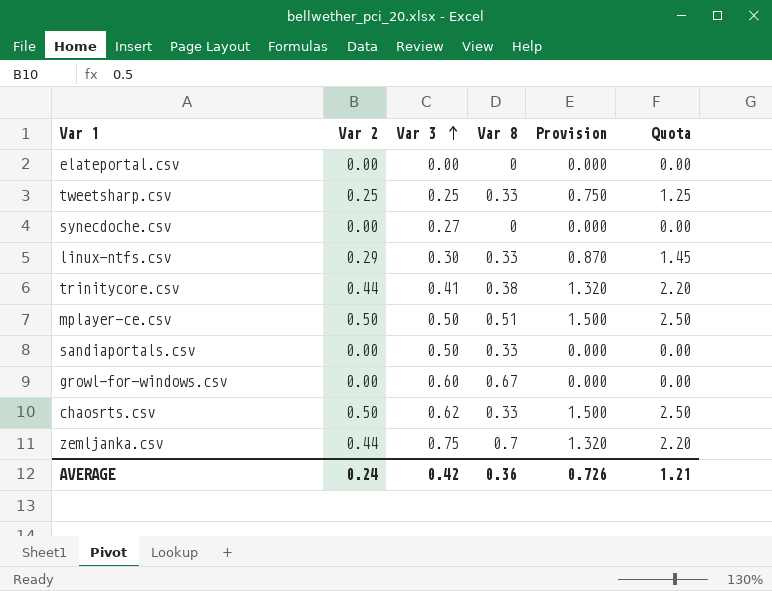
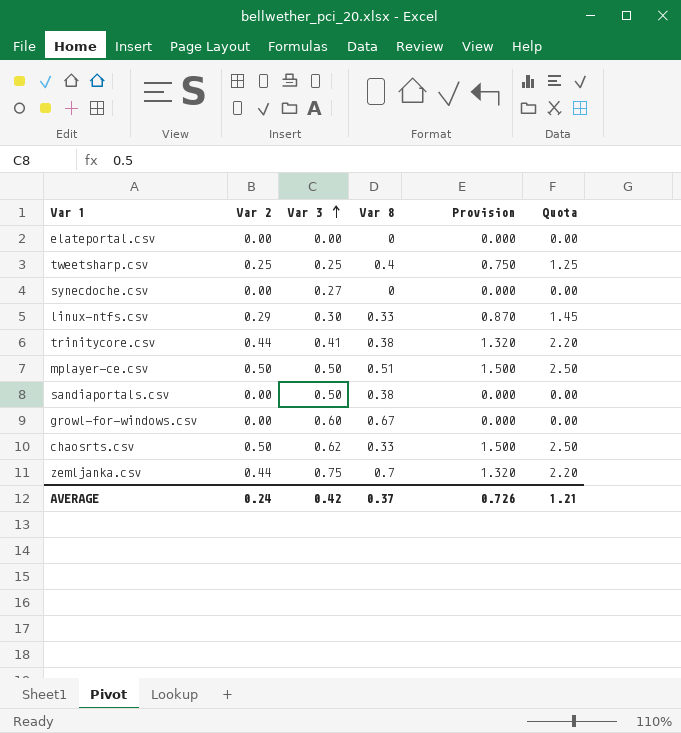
tweetsharp.csv | Var 8: 0.33 -> 0.4
sandiaportals.csv | Var 8: 0.33 -> 0.38
AVERAGE | Var 8: 0.36 -> 0.37

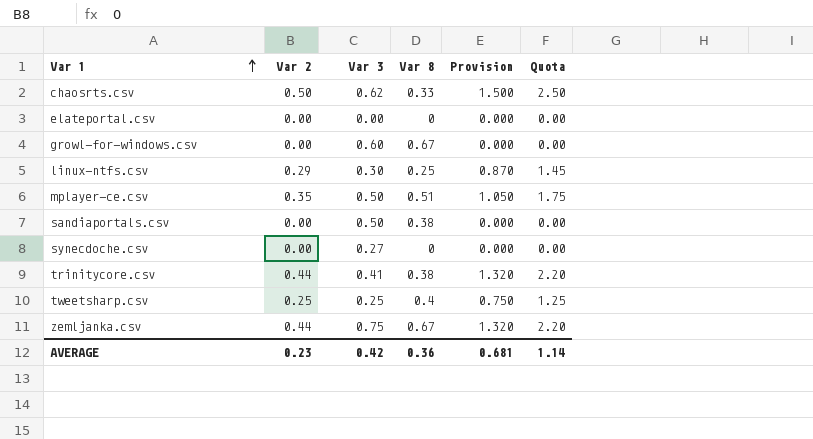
row order: Var 3 ascending -> Var 1 ascending
linux-ntfs.csv | Var 8: 0.33 -> 0.25
mplayer-ce.csv | Var 2: 0.50 -> 0.35
mplayer-ce.csv | Provision: 1.500 -> 1.050
mplayer-ce.csv | Quota: 2.50 -> 1.75
zemljanka.csv | Var 8: 0.7 -> 0.67
AVERAGE | Var 2: 0.24 -> 0.23
AVERAGE | Var 8: 0.37 -> 0.36
AVERAGE | Provision: 0.726 -> 0.681
AVERAGE | Quota: 1.21 -> 1.14

